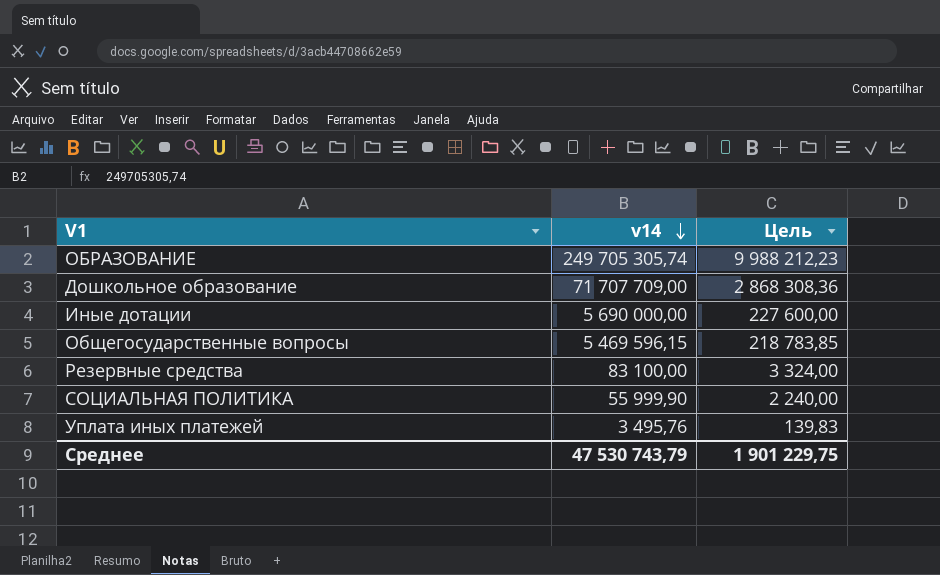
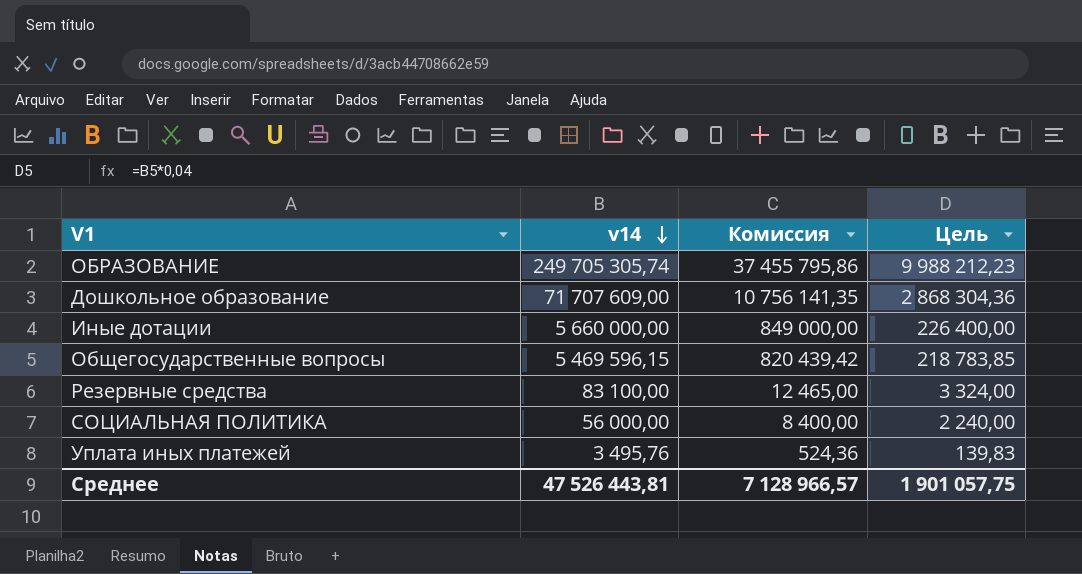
column Комиссия | formula: none -> [v14] * 0,15
Дошкольное образование | v14: 71 707 709,00 -> 71 707 609,00
Дошкольное образование | Цель: 2 868 308,36 -> 2 868 304,36
Иные дотации | v14: 5 690 000,00 -> 5 660 000,00
Иные дотации | Цель: 227 600,00 -> 226 400,00
СОЦИАЛЬНАЯ ПОЛИТИКА | v14: 55 999,90 -> 56 000,00
Среднее | v14: 47 530 743,79 -> 47 526 443,81
Среднее | Цель: 1 901 229,75 -> 1 901 057,75

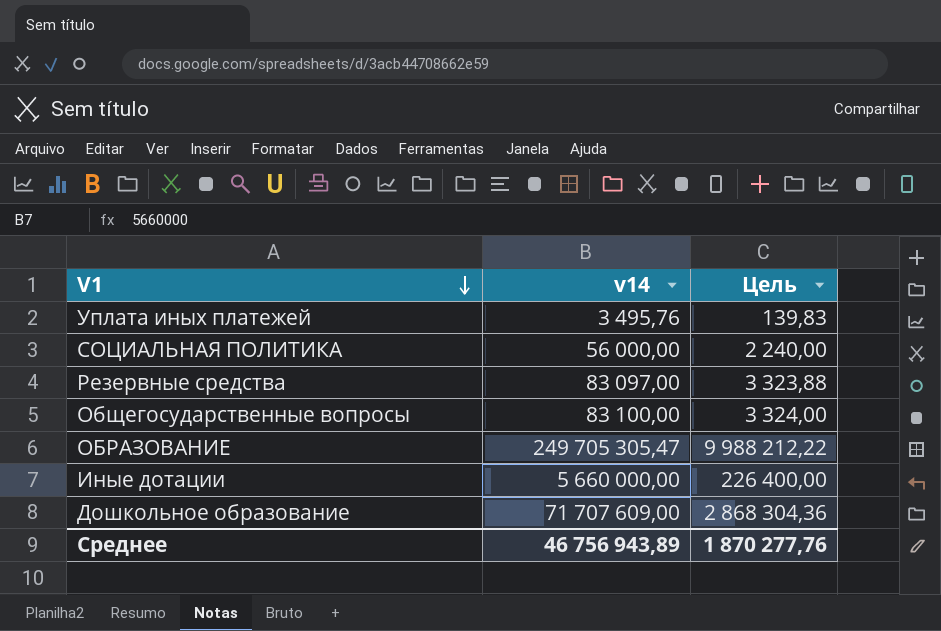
row order: v14 descending -> V1 descending
column Комиссия | formula: [v14] * 0,15 -> none
Резервные средства | v14: 83 100,00 -> 83 097,00
Резервные средства | Цель: 3 324,00 -> 3 323,88
Общегосударственные вопросы | v14: 5 469 596,15 -> 83 100,00
Общегосударственные вопросы | Цель: 218 783,85 -> 3 324,00
ОБРАЗОВАНИЕ | v14: 249 705 305,74 -> 249 705 305,47
ОБРАЗОВАНИЕ | Цель: 9 988 212,23 -> 9 988 212,22
Среднее | v14: 47 526 443,81 -> 46 756 943,89
Среднее | Цель: 1 901 057,75 -> 1 870 277,76

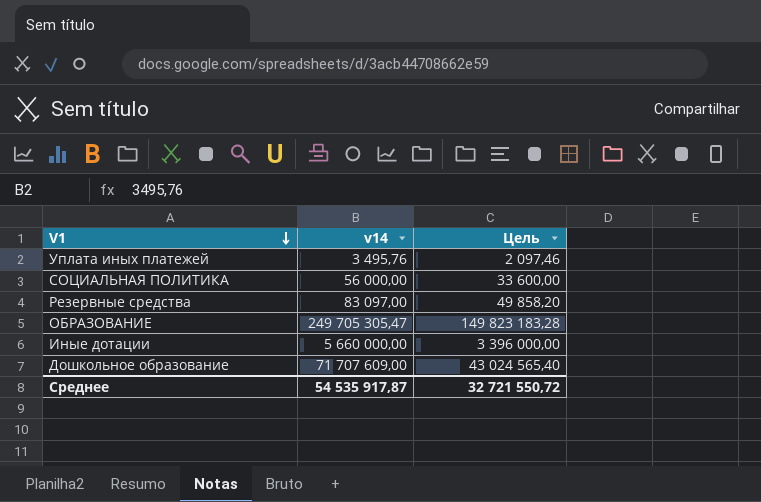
column Цель | formula: [v14] * 0,04 -> [v14] * 0,6
row Общегосударственные вопросы: 83 100,00 | 3 324,00 -> none
Среднее | v14: 46 756 943,89 -> 54 535 917,87
Среднее | Цель: 1 870 277,76 -> 32 721 550,72

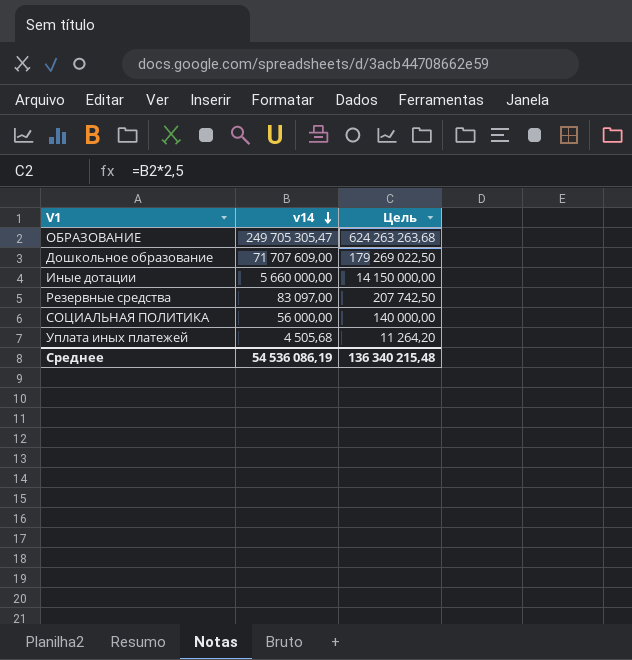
row order: V1 descending -> v14 descending
column Цель | formula: [v14] * 0,6 -> [v14] * 2,5
Уплата иных платежей | v14: 3 495,76 -> 4 505,68
Среднее | v14: 54 535 917,87 -> 54 536 086,19
Среднее | Цель: 32 721 550,72 -> 136 340 215,48

